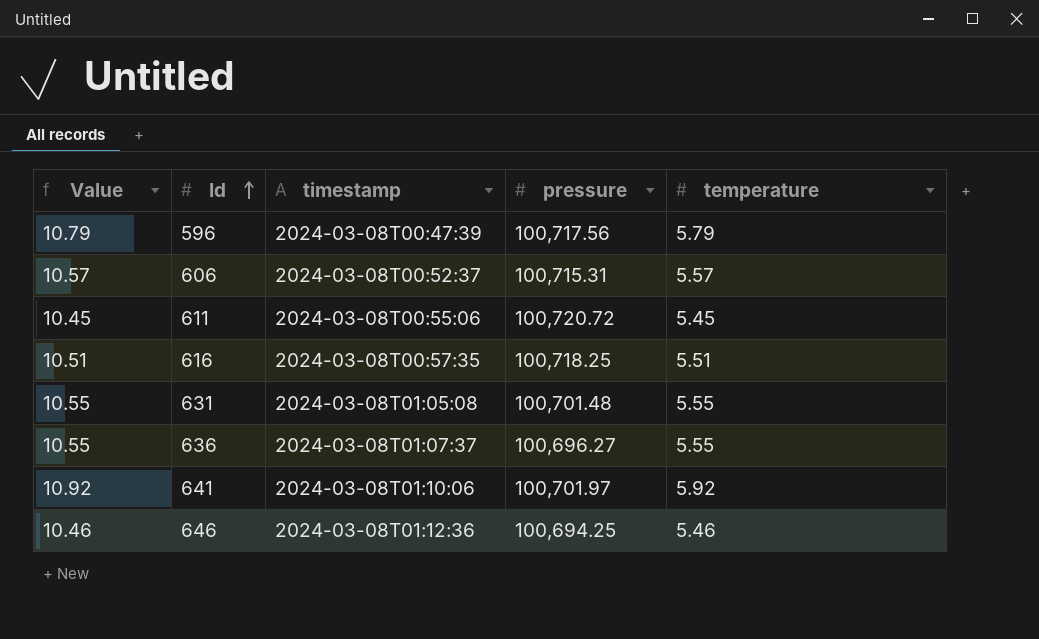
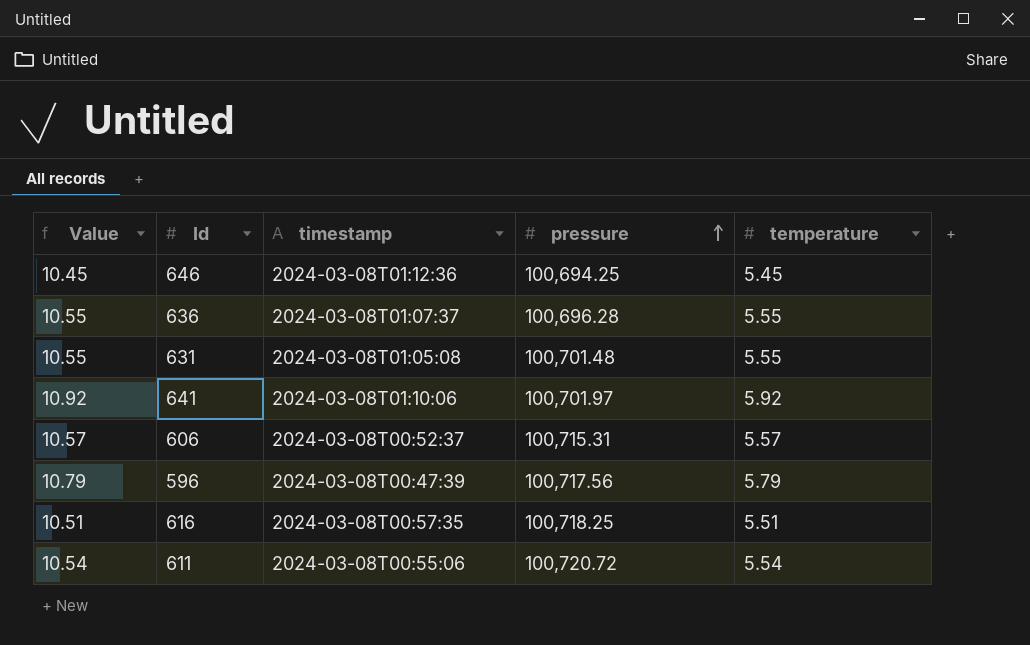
row order: Id ascending -> pressure ascending
646 | Value: 10.46 -> 10.45
646 | temperature: 5.46 -> 5.45
636 | pressure: 100,696.27 -> 100,696.28
611 | Value: 10.45 -> 10.54
611 | temperature: 5.45 -> 5.54

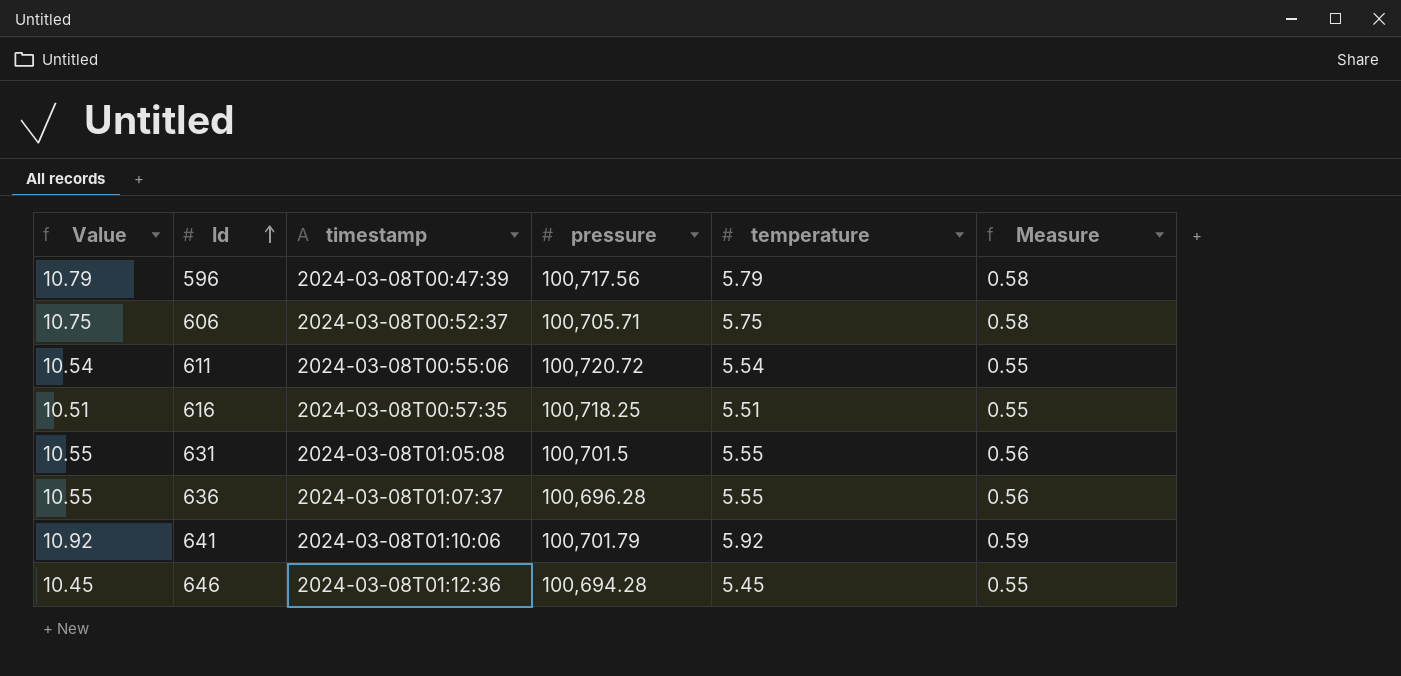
row order: pressure ascending -> Id ascending
column Measure | formula: none -> [temperature] * 0.1
606 | Value: 10.57 -> 10.75
606 | pressure: 100,715.31 -> 100,705.71
606 | temperature: 5.57 -> 5.75
631 | pressure: 100,701.48 -> 100,701.5
641 | pressure: 100,701.97 -> 100,701.79
646 | pressure: 100,694.25 -> 100,694.28

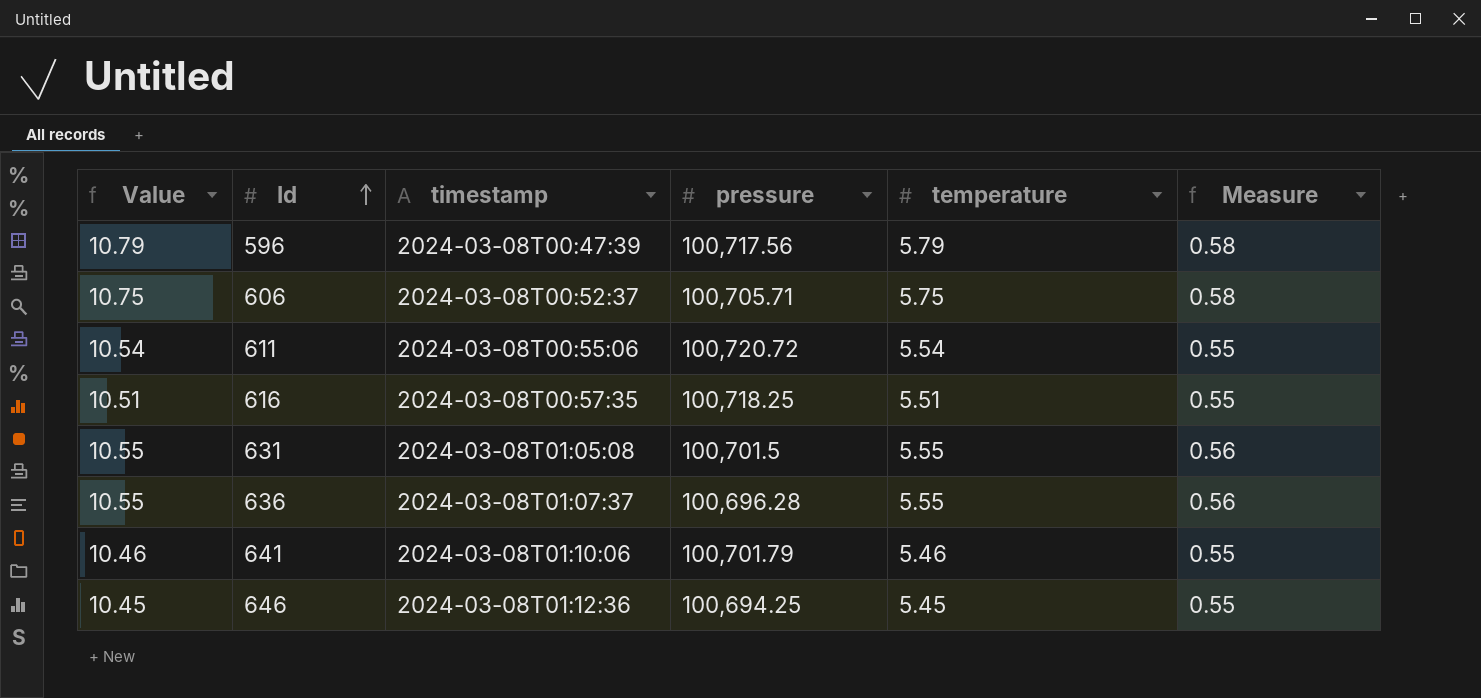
641 | Value: 10.92 -> 10.46
641 | temperature: 5.92 -> 5.46
641 | Measure: 0.59 -> 0.55
646 | pressure: 100,694.28 -> 100,694.25

